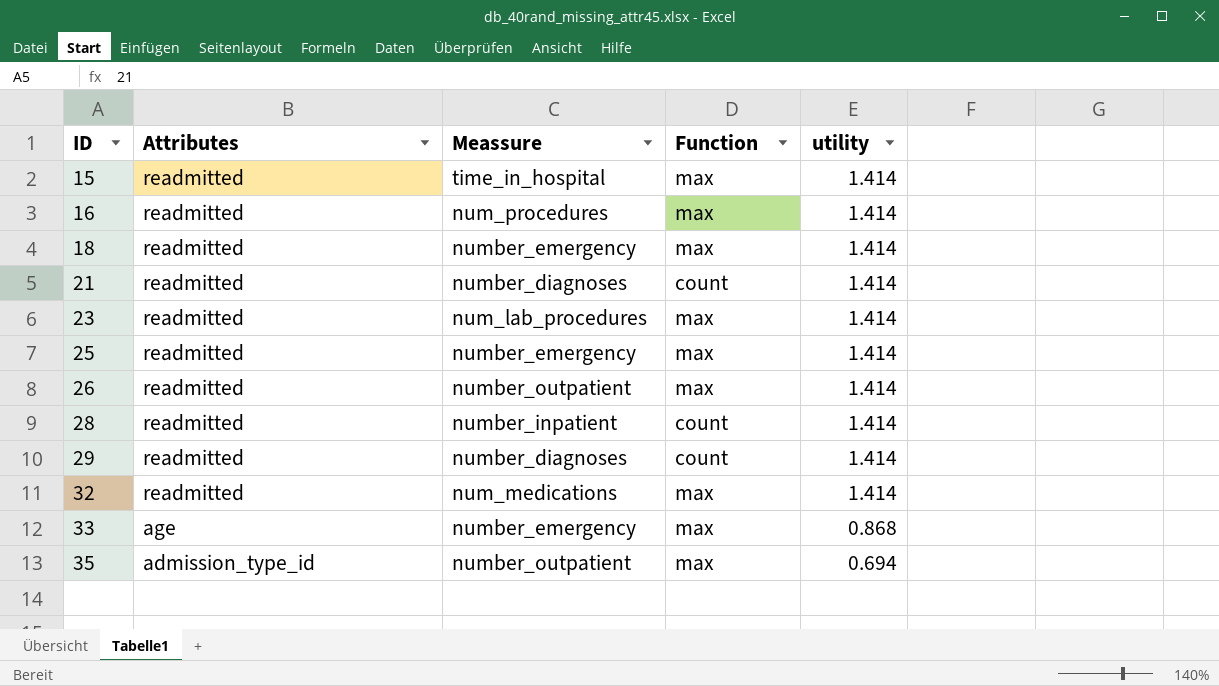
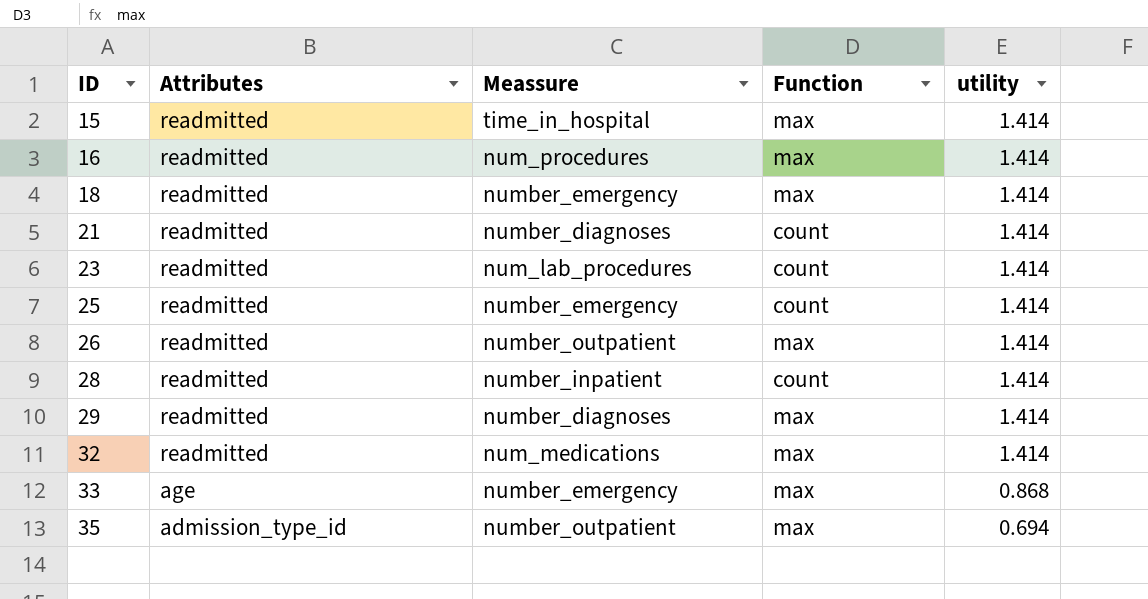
23 | Function: max -> count
25 | Function: max -> count
29 | Function: count -> max

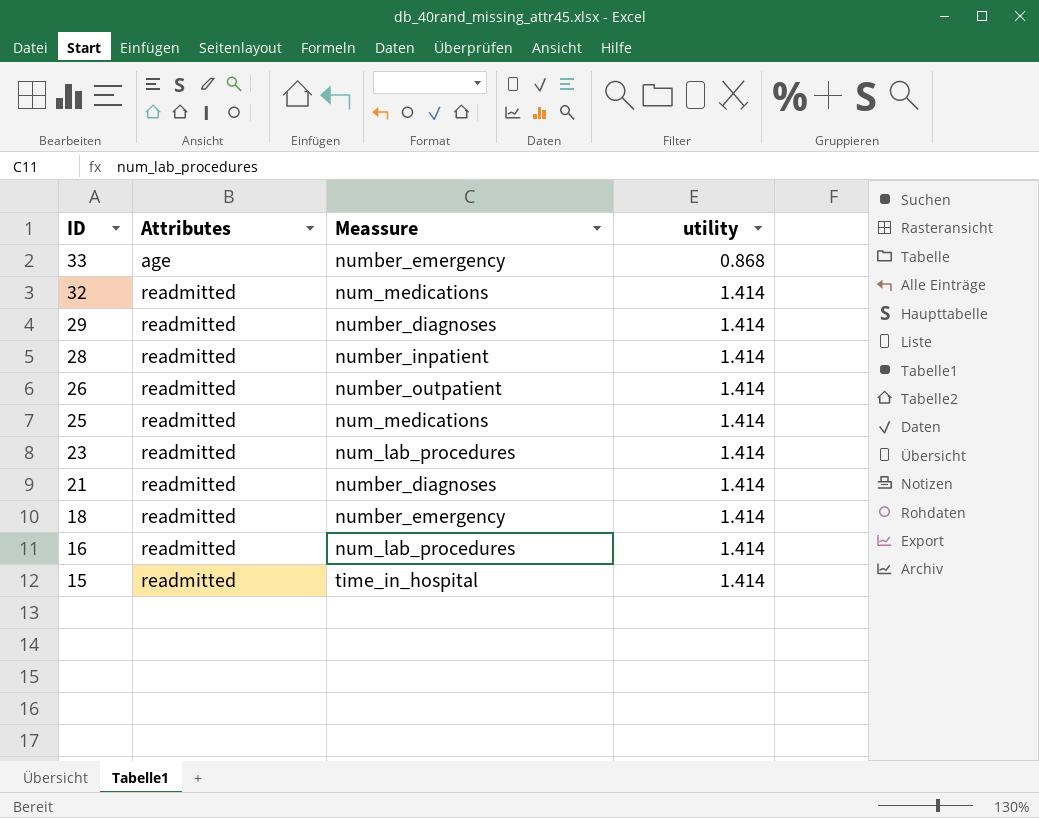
row order: ID ascending -> ID descending
column Function | position: 4 -> none
row 35: admission_type_id | number_outpatient | max | 0.694 -> none
25 | Meassure: number_emergency -> num_medications
16 | Meassure: num_procedures -> num_lab_procedures

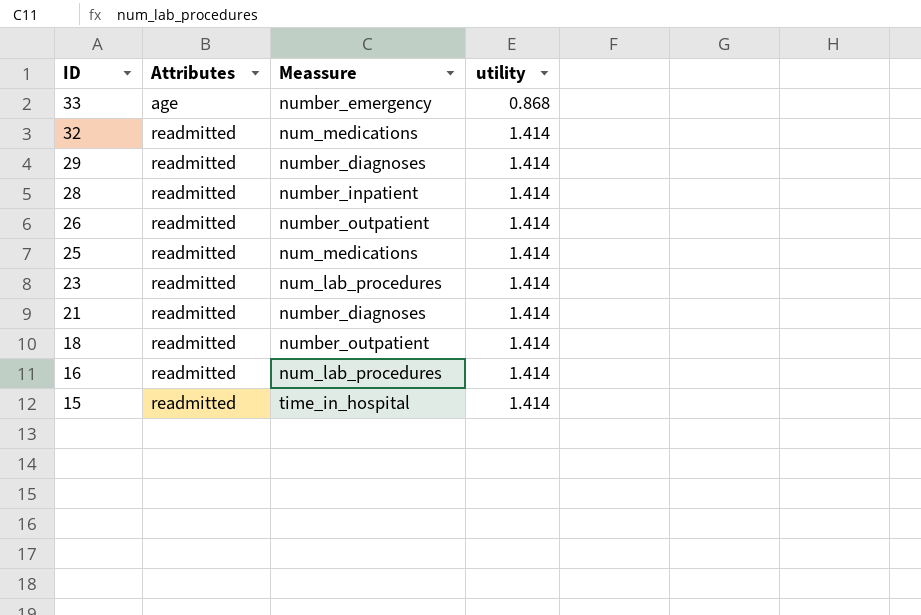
18 | Meassure: number_emergency -> number_outpatient

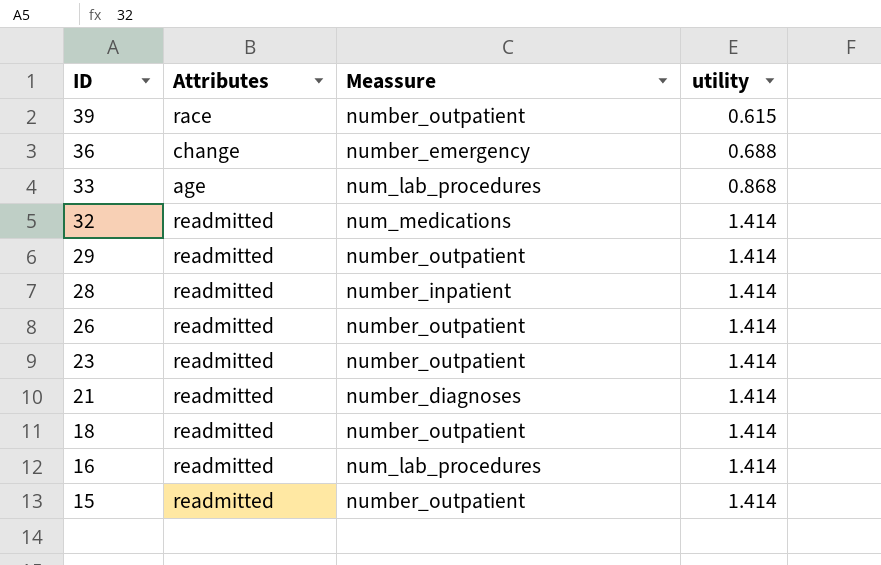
row 25: readmitted | num_medications | 1.414 -> none
row 39: none -> race | number_outpatient | 0.615
row 36: none -> change | number_emergency | 0.688
33 | Meassure: number_emergency -> num_lab_procedures
29 | Meassure: number_diagnoses -> number_outpatient
23 | Meassure: num_lab_procedures -> number_outpatient
15 | Meassure: time_in_hospital -> number_outpatient

